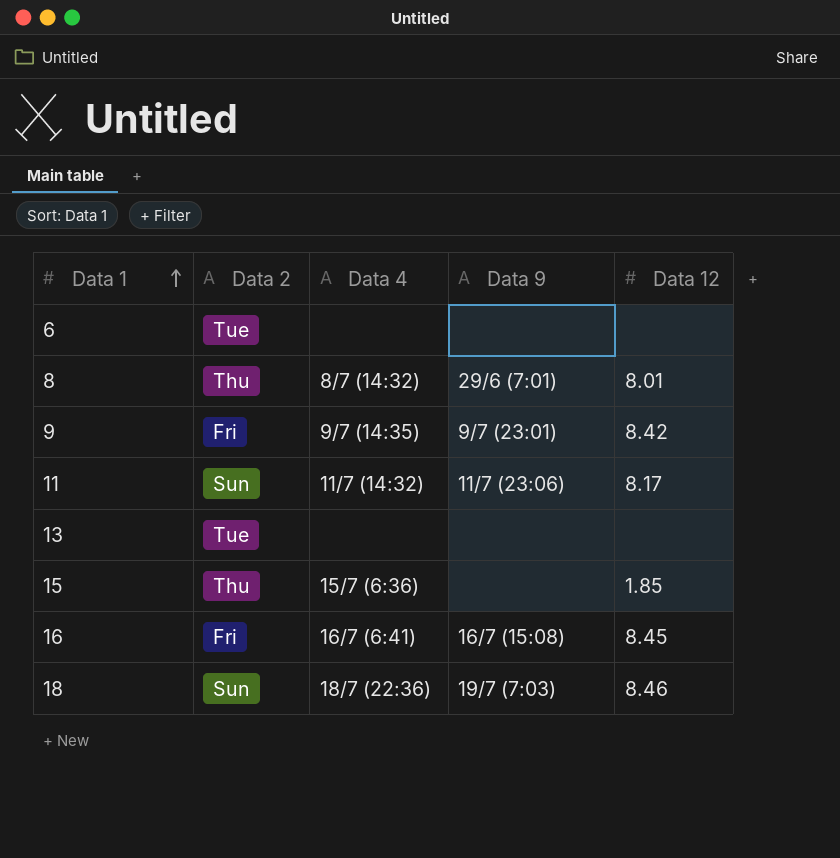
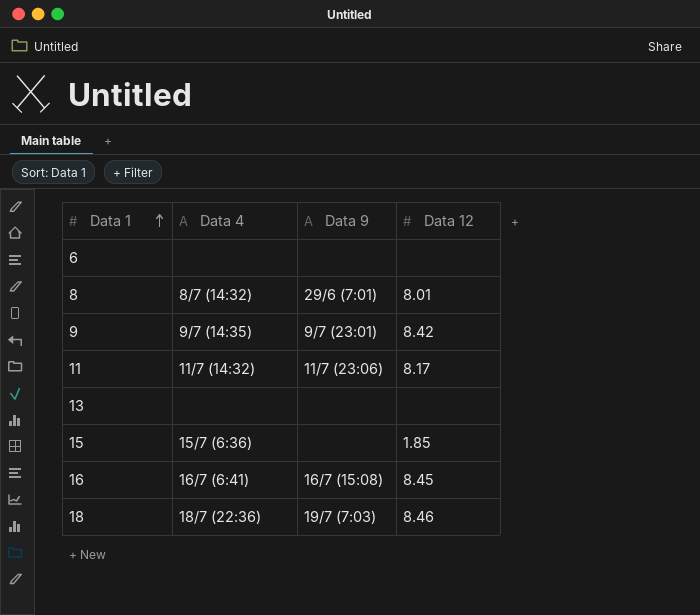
column Data 2 | position: 2 -> none

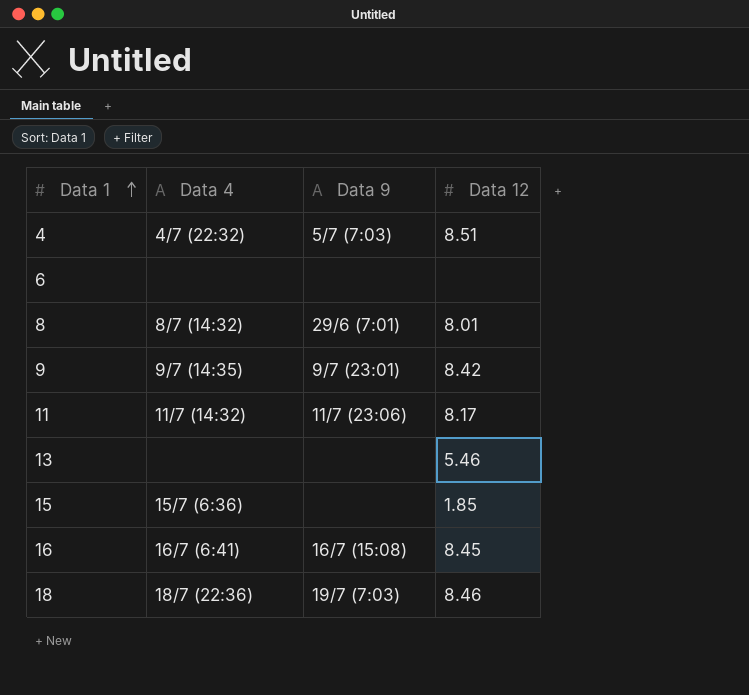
row 4: none -> 4/7 (22:32) | 5/7 (7:03) | 8.51
13 | Data 12: none -> 5.46

